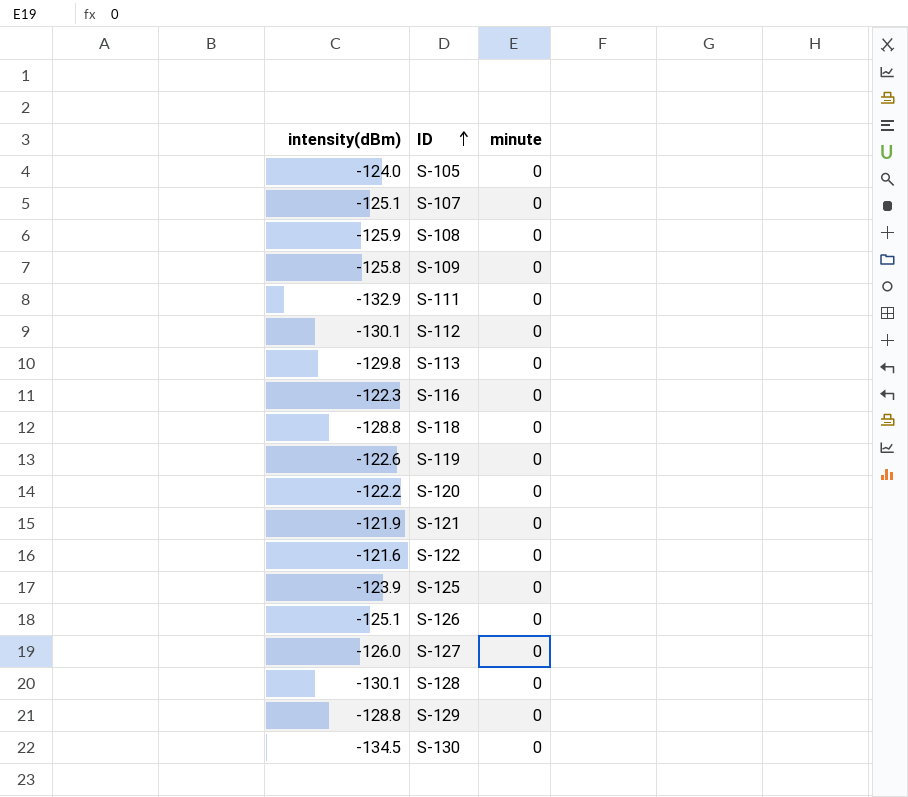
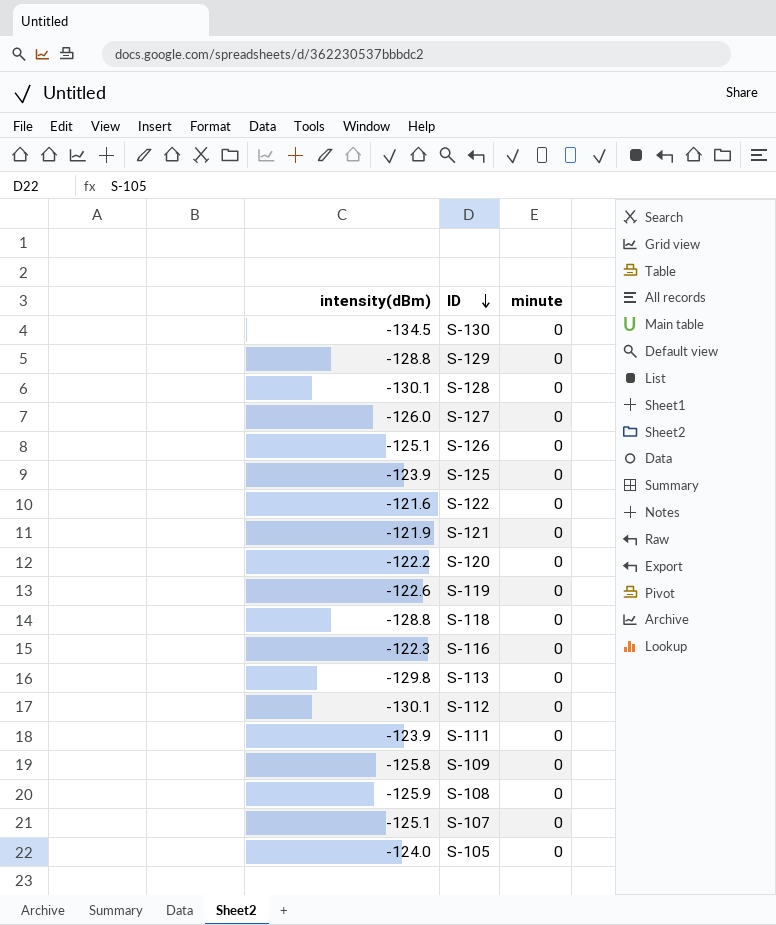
row order: ID ascending -> ID descending
S-111 | intensity(dBm): -132.9 -> -123.9

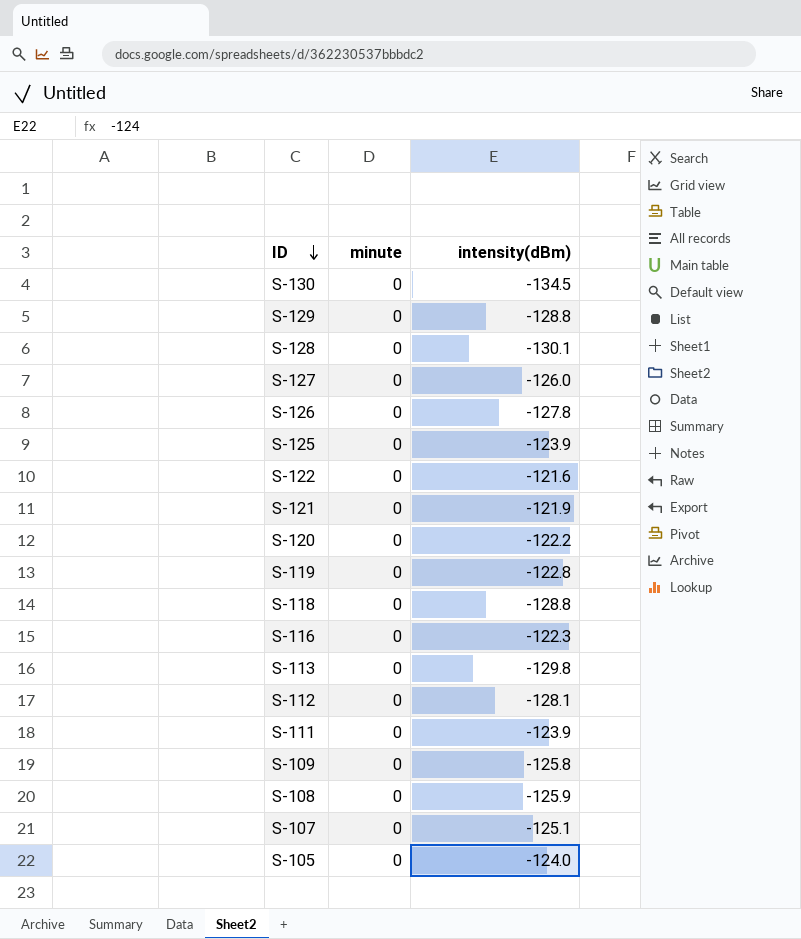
column intensity(dBm) | position: 1 -> 3
S-126 | intensity(dBm): -125.1 -> -127.8
S-119 | intensity(dBm): -122.6 -> -122.8
S-112 | intensity(dBm): -130.1 -> -128.1

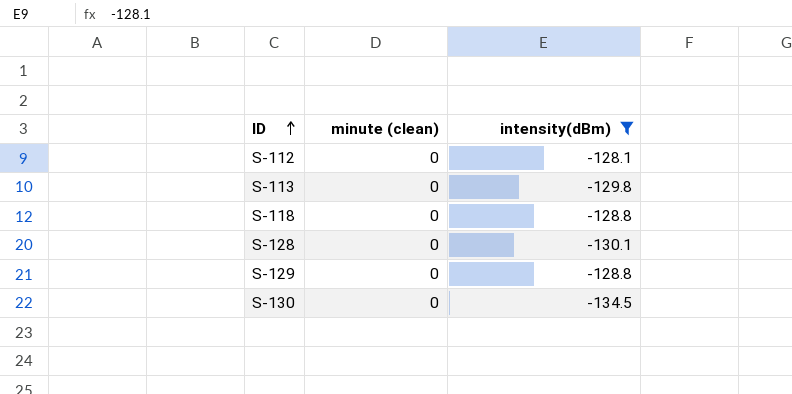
filter: none -> intensity(dBm) <= -128.1
row order: ID descending -> ID ascending
column name: minute -> minute (clean)

